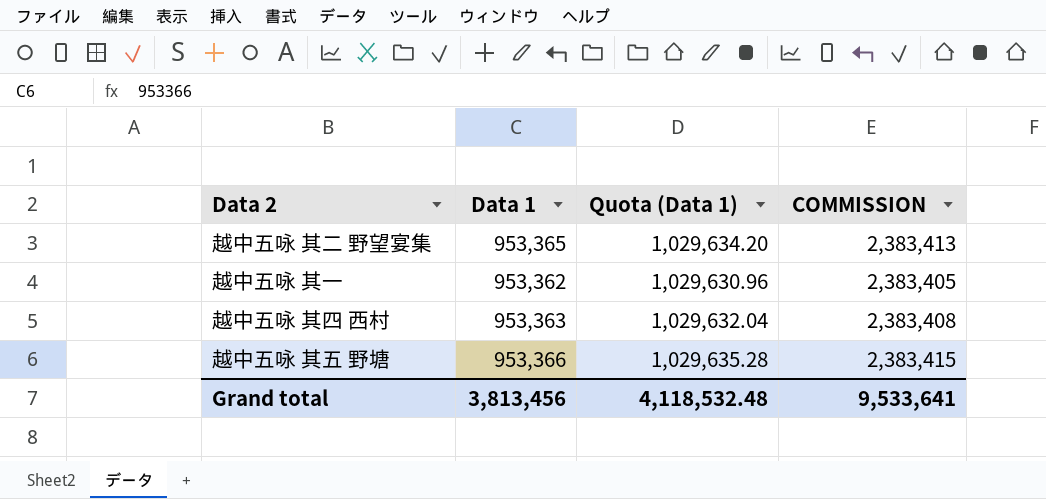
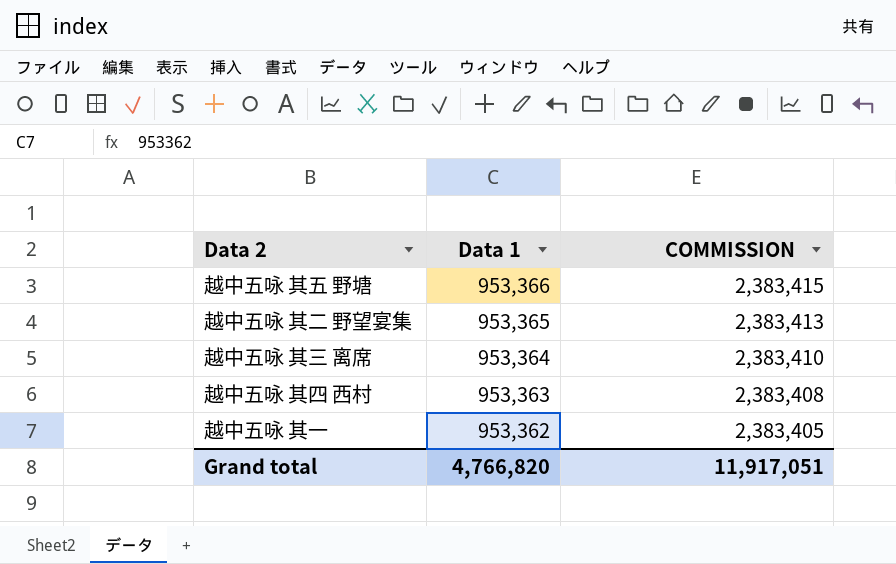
row order: none -> Data 1 descending
column Quota (Data 1) | formula: [Data 1] * 1.08 -> none
row 越中五咏 其三 离席: none -> 953,364 | 2,383,410
Grand total | Data 1: 3,813,456 -> 4,766,820
Grand total | COMMISSION: 9,533,641 -> 11,917,051

